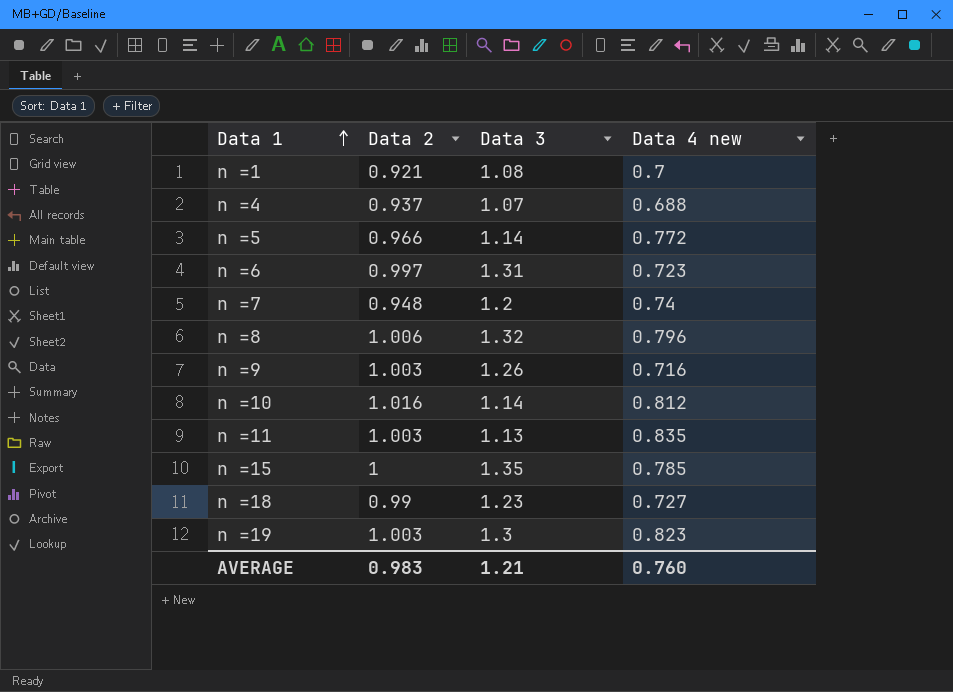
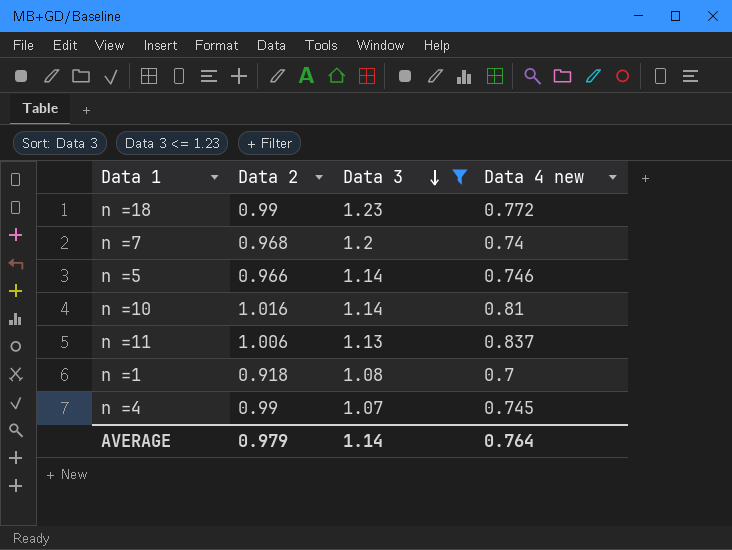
filter: none -> Data 3 <= 1.23
row order: Data 1 ascending -> Data 3 descending
n =18 | Data 4 new: 0.727 -> 0.772
n =7 | Data 2: 0.948 -> 0.968
n =5 | Data 4 new: 0.772 -> 0.746
n =10 | Data 4 new: 0.812 -> 0.81
n =11 | Data 2: 1.003 -> 1.006
n =11 | Data 4 new: 0.835 -> 0.837
n =1 | Data 2: 0.921 -> 0.918
n =4 | Data 2: 0.937 -> 0.99
n =4 | Data 4 new: 0.688 -> 0.745
AVERAGE | Data 2: 0.983 -> 0.979
AVERAGE | Data 3: 1.21 -> 1.14
AVERAGE | Data 4 new: 0.760 -> 0.764

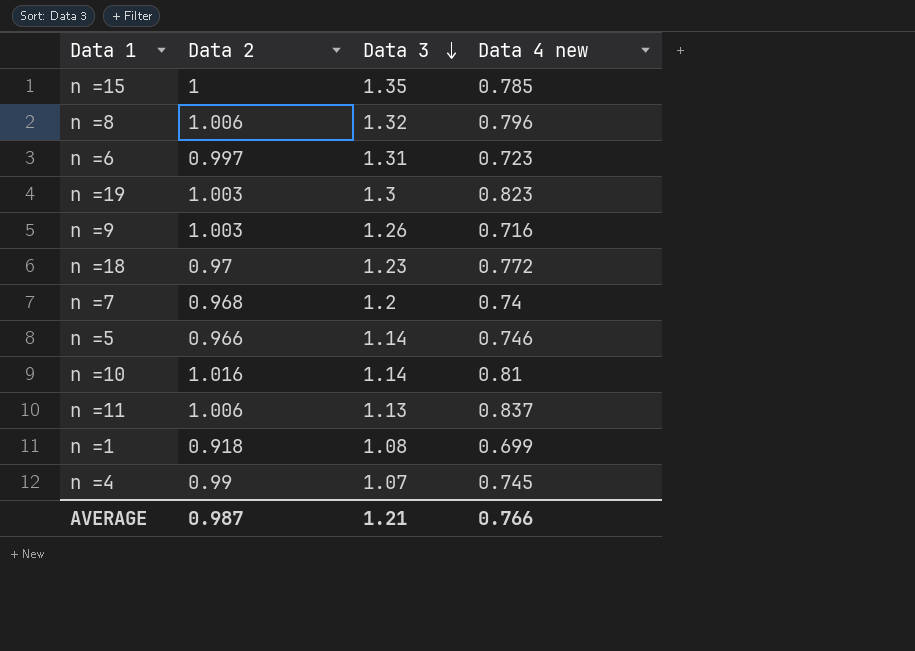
filter: Data 3 <= 1.23 -> none
n =18 | Data 2: 0.99 -> 0.97
n =1 | Data 4 new: 0.7 -> 0.699
AVERAGE | Data 2: 0.979 -> 0.987
AVERAGE | Data 3: 1.14 -> 1.21
AVERAGE | Data 4 new: 0.764 -> 0.766

